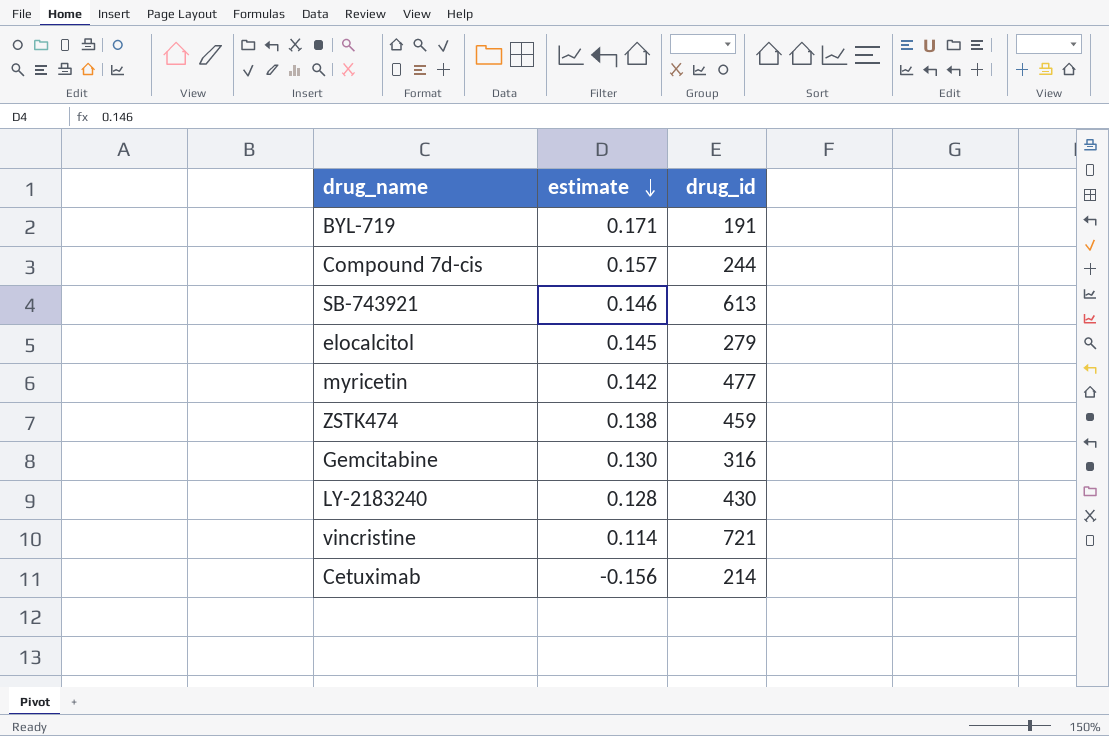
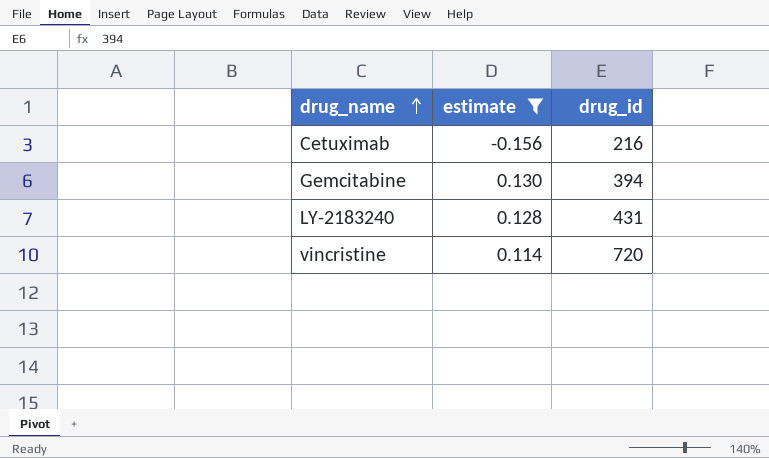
filter: none -> estimate <= 0.130
row order: estimate descending -> drug_name ascending
Cetuximab | drug_id: 214 -> 216
Gemcitabine | drug_id: 316 -> 394
LY-2183240 | drug_id: 430 -> 431
vincristine | drug_id: 721 -> 720

